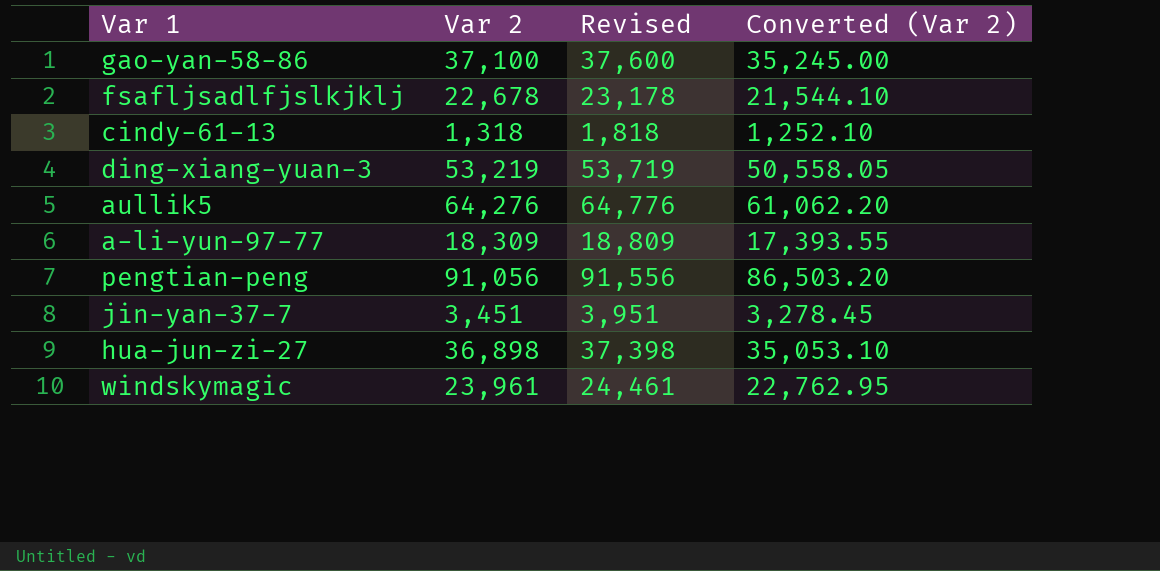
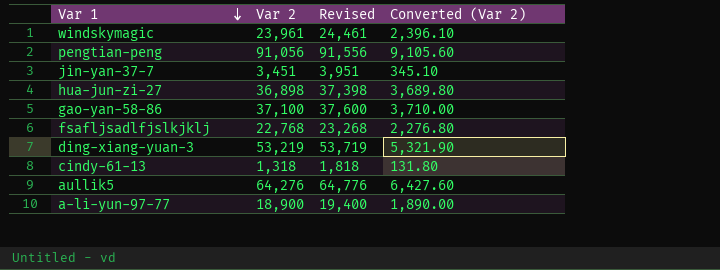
row order: none -> Var 1 descending
column Converted (Var 2) | formula: [Var 2] * 0.95 -> [Var 2] * 0.1
fsafljsadlfjslkjklj | Var 2: 22,678 -> 22,768
fsafljsadlfjslkjklj | Revised: 23,178 -> 23,268
a-li-yun-97-77 | Var 2: 18,309 -> 18,900
a-li-yun-97-77 | Revised: 18,809 -> 19,400

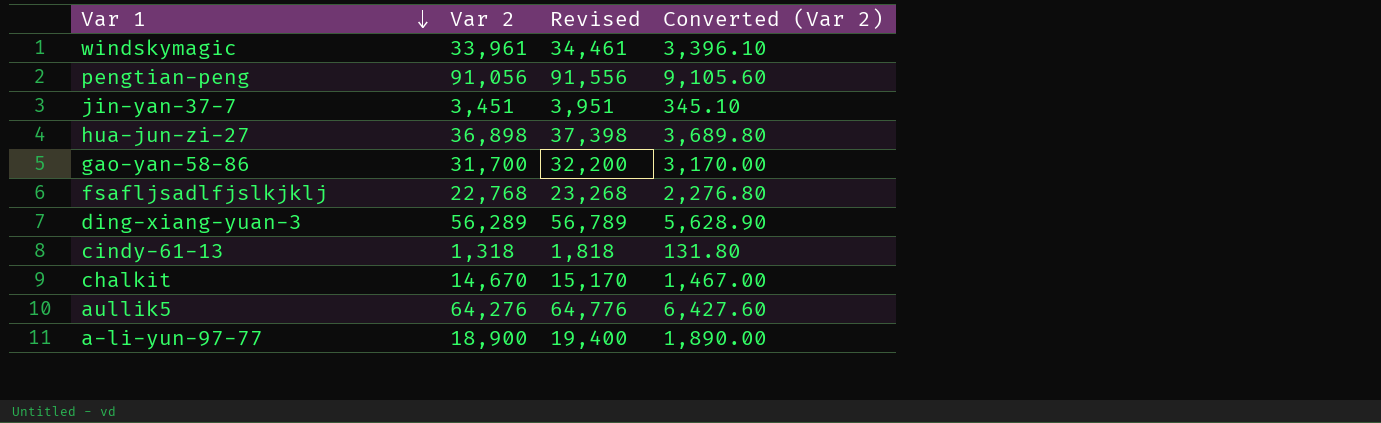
windskymagic | Var 2: 23,961 -> 33,961
windskymagic | Revised: 24,461 -> 34,461
windskymagic | Converted (Var 2): 2,396.10 -> 3,396.10
gao-yan-58-86 | Var 2: 37,100 -> 31,700
gao-yan-58-86 | Revised: 37,600 -> 32,200
gao-yan-58-86 | Converted (Var 2): 3,710.00 -> 3,170.00
ding-xiang-yuan-3 | Var 2: 53,219 -> 56,289
ding-xiang-yuan-3 | Revised: 53,719 -> 56,789
ding-xiang-yuan-3 | Converted (Var 2): 5,321.90 -> 5,628.90
row chalkit: none -> 14,670 | 15,170 | 1,467.00

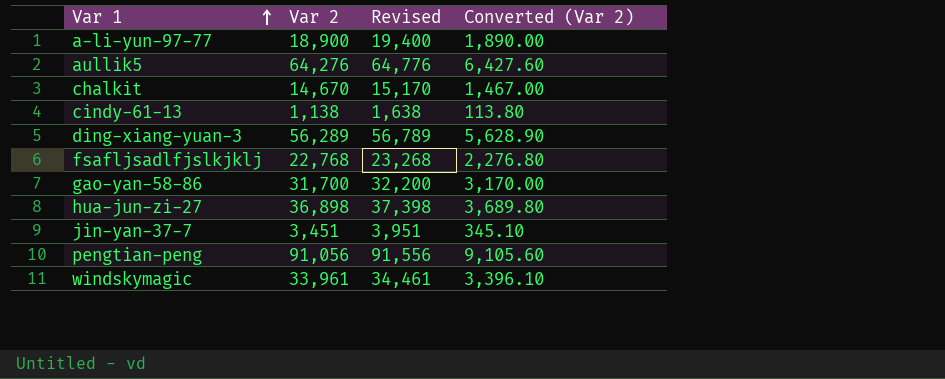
row order: Var 1 descending -> Var 1 ascending
cindy-61-13 | Var 2: 1,318 -> 1,138
cindy-61-13 | Revised: 1,818 -> 1,638
cindy-61-13 | Converted (Var 2): 131.80 -> 113.80

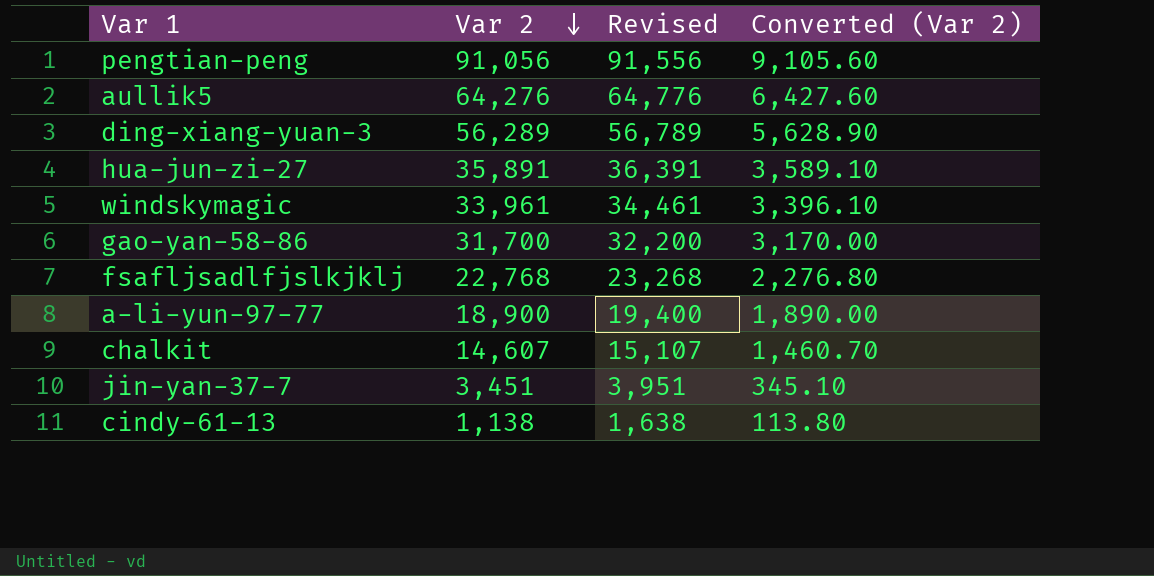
row order: Var 1 ascending -> Var 2 descending
hua-jun-zi-27 | Var 2: 36,898 -> 35,891
hua-jun-zi-27 | Revised: 37,398 -> 36,391
hua-jun-zi-27 | Converted (Var 2): 3,689.80 -> 3,589.10
chalkit | Var 2: 14,670 -> 14,607
chalkit | Revised: 15,170 -> 15,107
chalkit | Converted (Var 2): 1,467.00 -> 1,460.70

